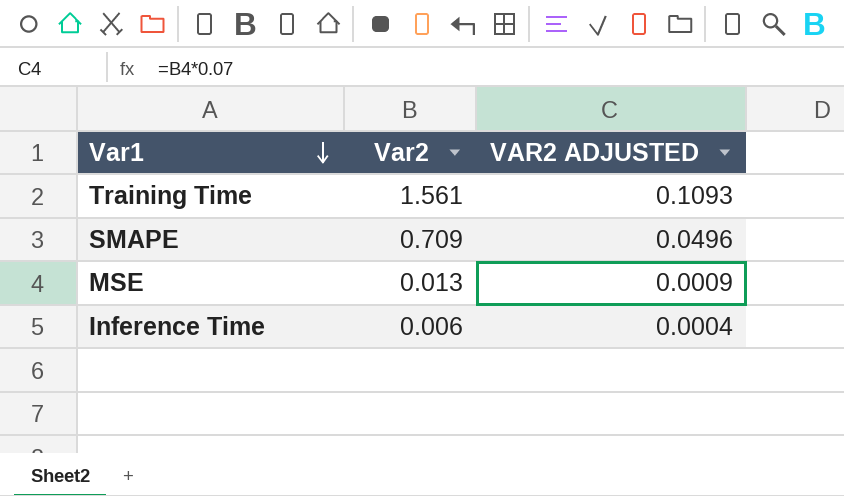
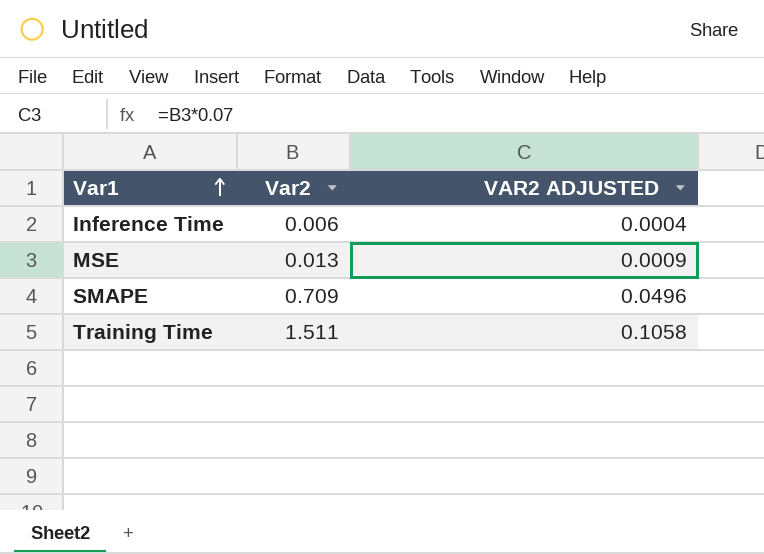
row order: Var1 descending -> Var1 ascending
Training Time | Var2: 1.561 -> 1.511
Training Time | VAR2 ADJUSTED: 0.1093 -> 0.1058

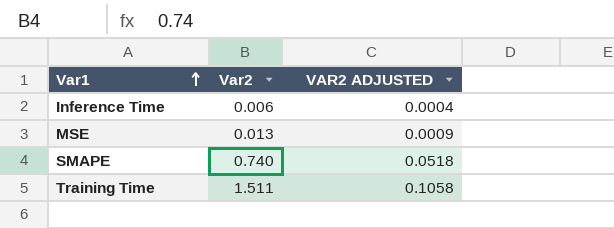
SMAPE | Var2: 0.709 -> 0.740
SMAPE | VAR2 ADJUSTED: 0.0496 -> 0.0518

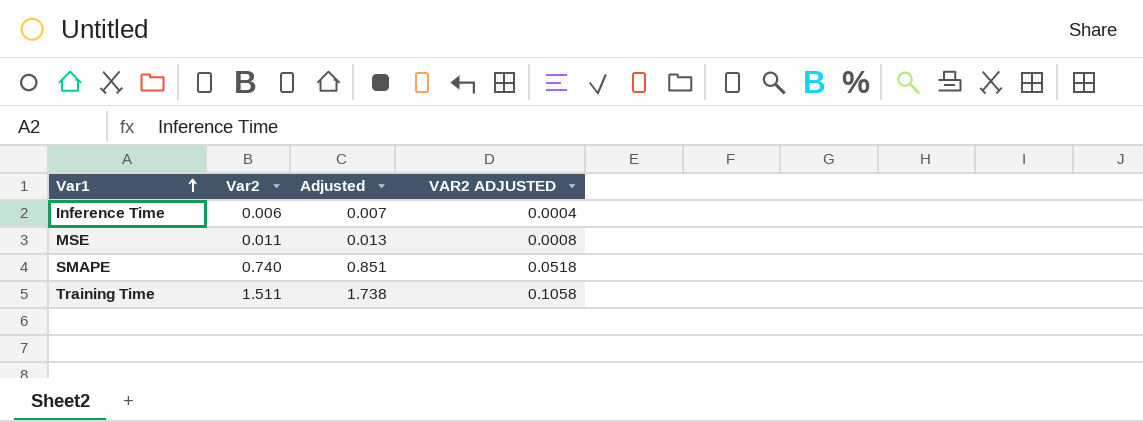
column Adjusted | formula: none -> [Var2] * 1.15
MSE | Var2: 0.013 -> 0.011
MSE | VAR2 ADJUSTED: 0.0009 -> 0.0008

